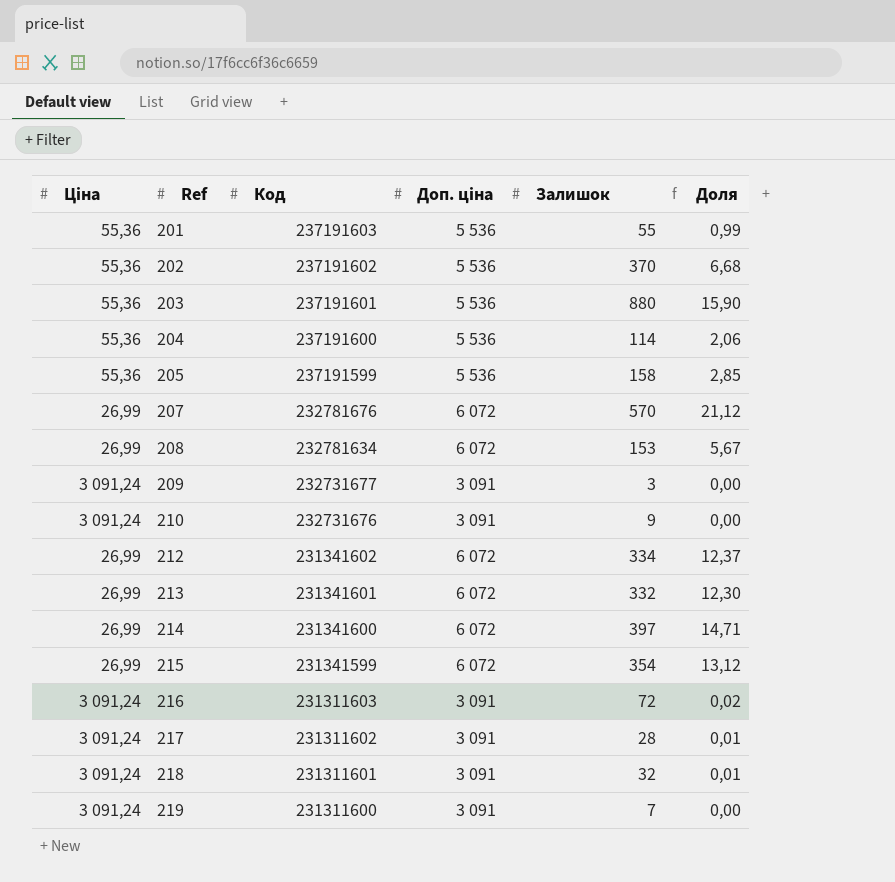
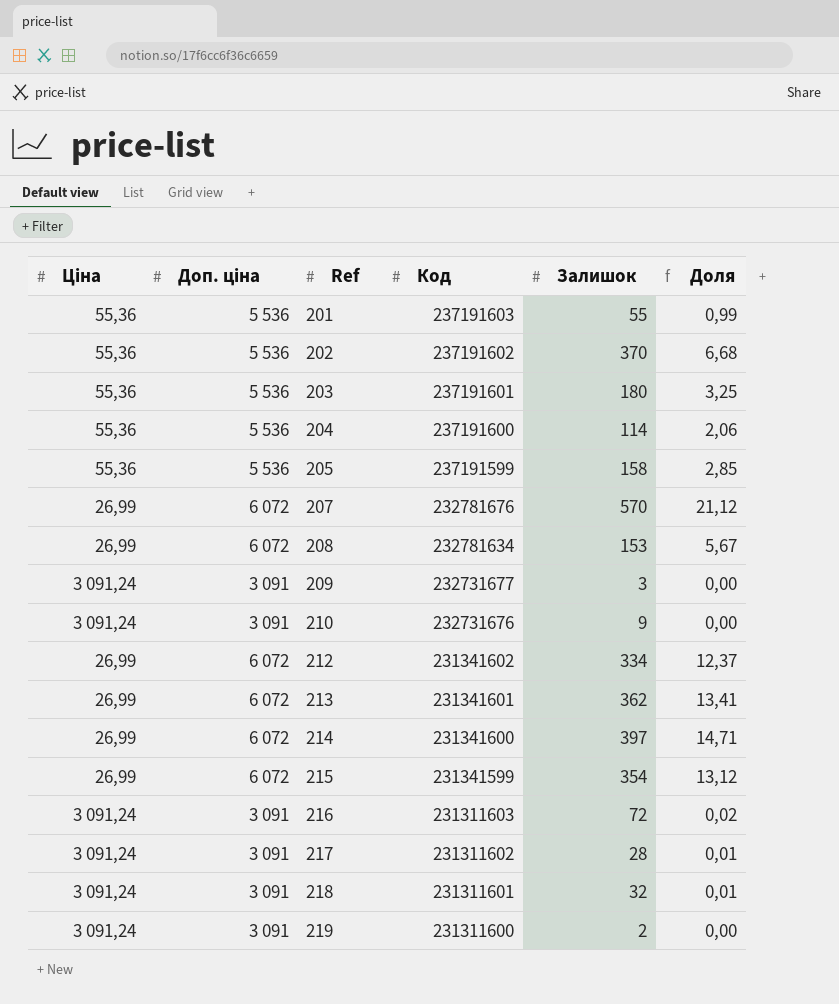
column Доп. ціна | position: 4 -> 2
203 | Залишок: 880 -> 180
203 | Доля: 15,90 -> 3,25
213 | Залишок: 332 -> 362
213 | Доля: 12,30 -> 13,41
219 | Залишок: 7 -> 2

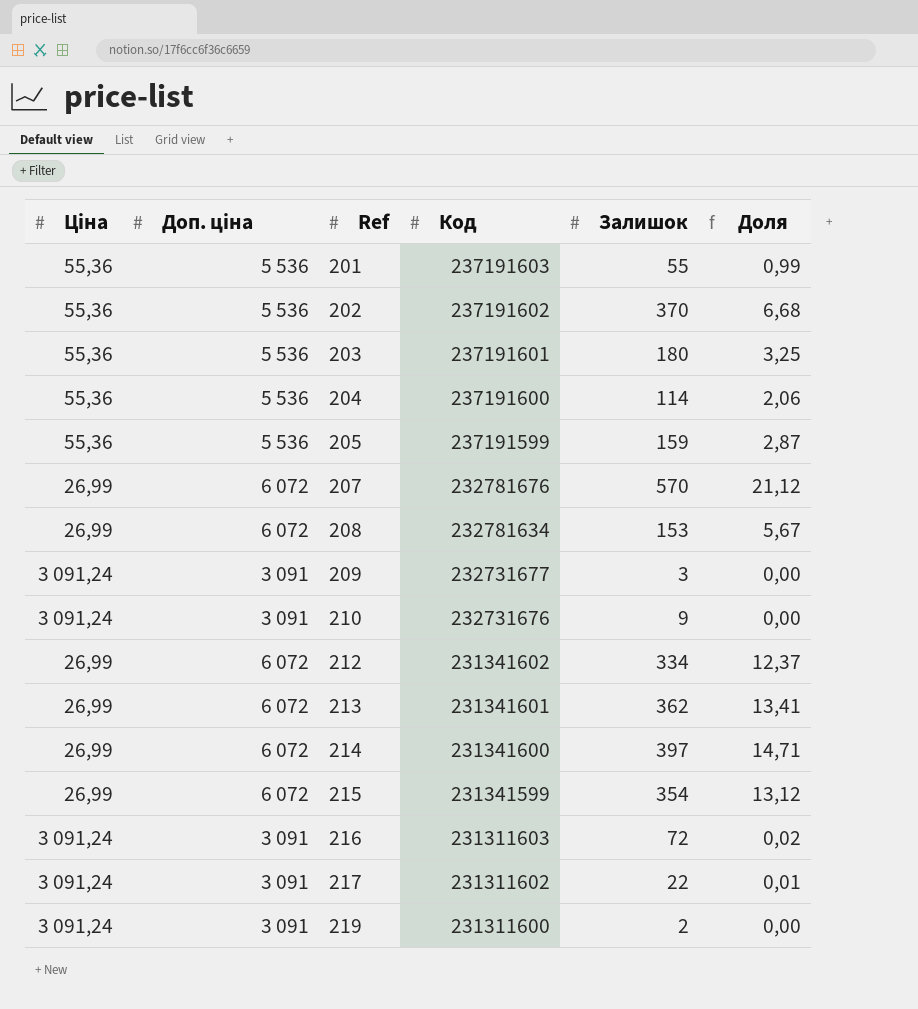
row 218: 3 091,24 | 3 091 | 231311601 | 32 | 0,01 -> none
205 | Залишок: 158 -> 159
205 | Доля: 2,85 -> 2,87
217 | Залишок: 28 -> 22

